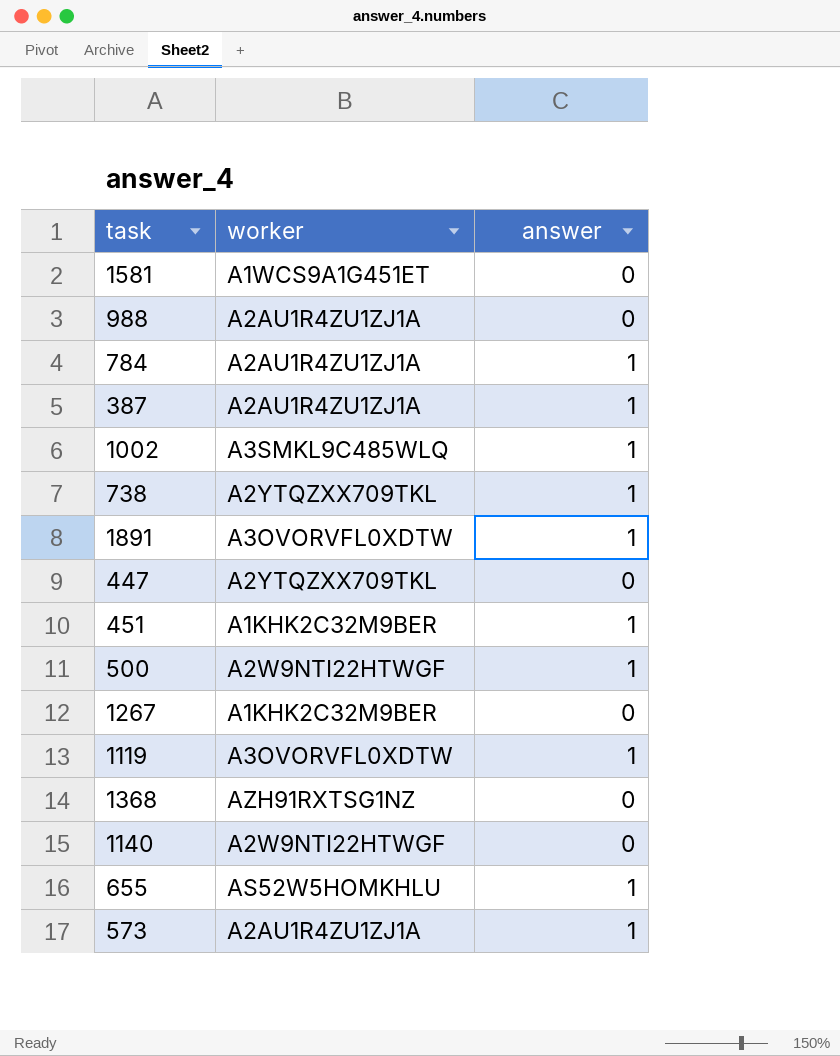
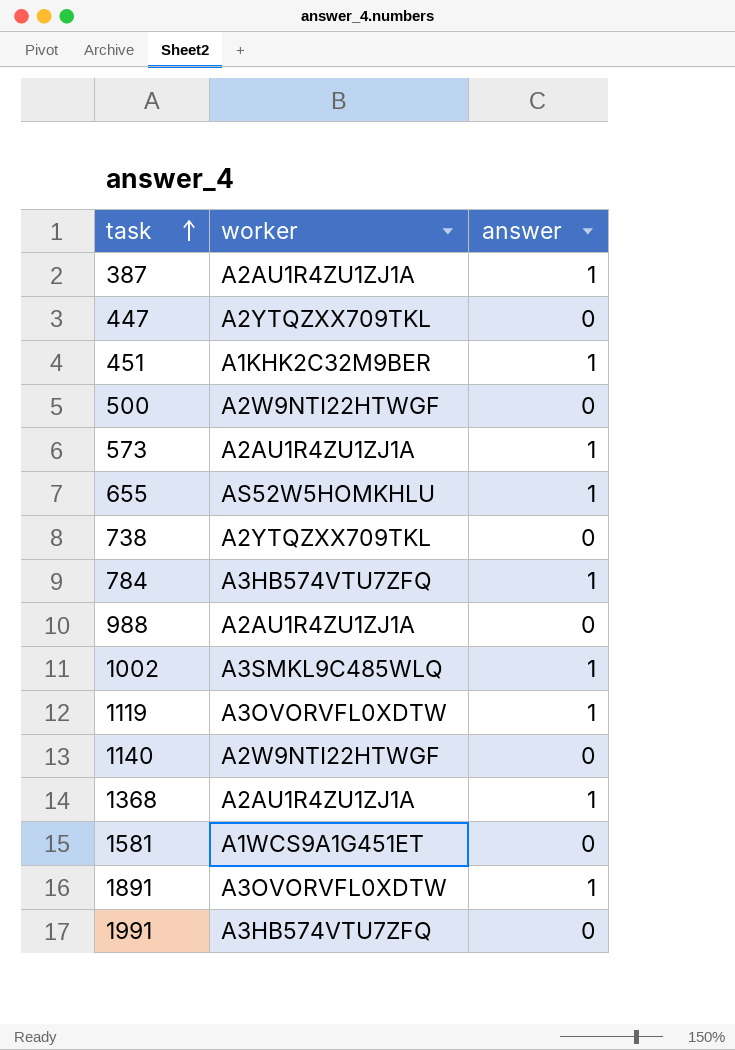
row order: none -> task ascending
row 1267: A1KHK2C32M9BER | 0 -> none
500 | answer: 1 -> 0
738 | answer: 1 -> 0
784 | worker: A2AU1R4ZU1ZJ1A -> A3HB574VTU7ZFQ
1368 | worker: AZH91RXTSG1NZ -> A2AU1R4ZU1ZJ1A
1368 | answer: 0 -> 1
row 1991: none -> A3HB574VTU7ZFQ | 0

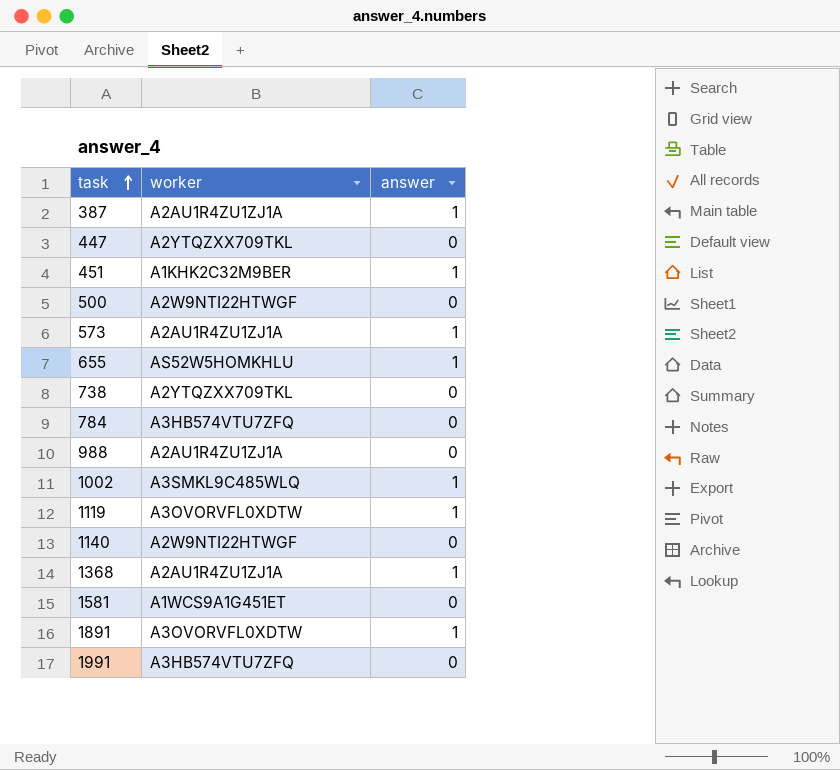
784 | answer: 1 -> 0

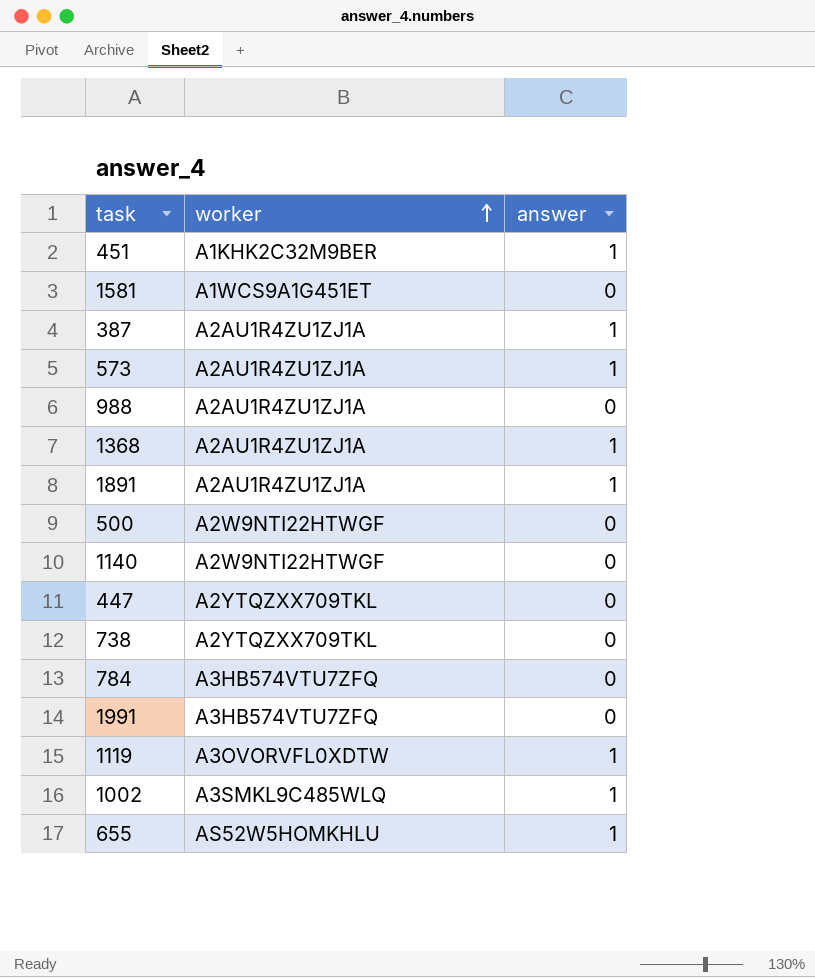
row order: task ascending -> worker ascending
1891 | worker: A3OVORVFL0XDTW -> A2AU1R4ZU1ZJ1A

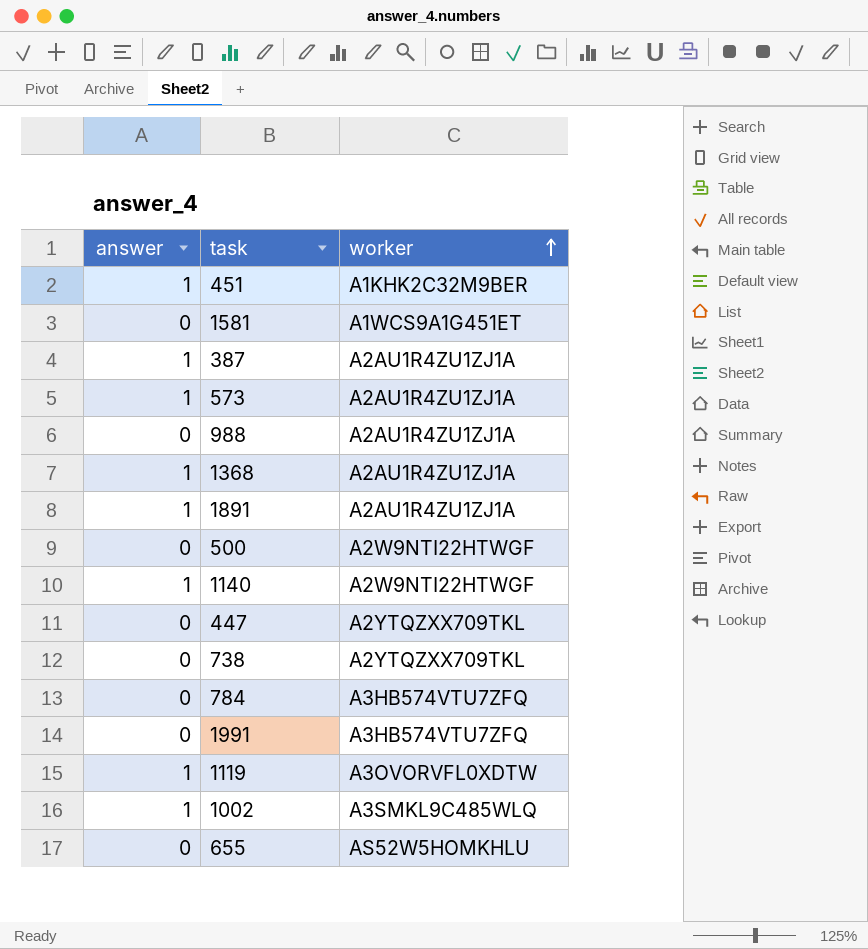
column answer | position: 3 -> 1
1140 | answer: 0 -> 1
655 | answer: 1 -> 0

